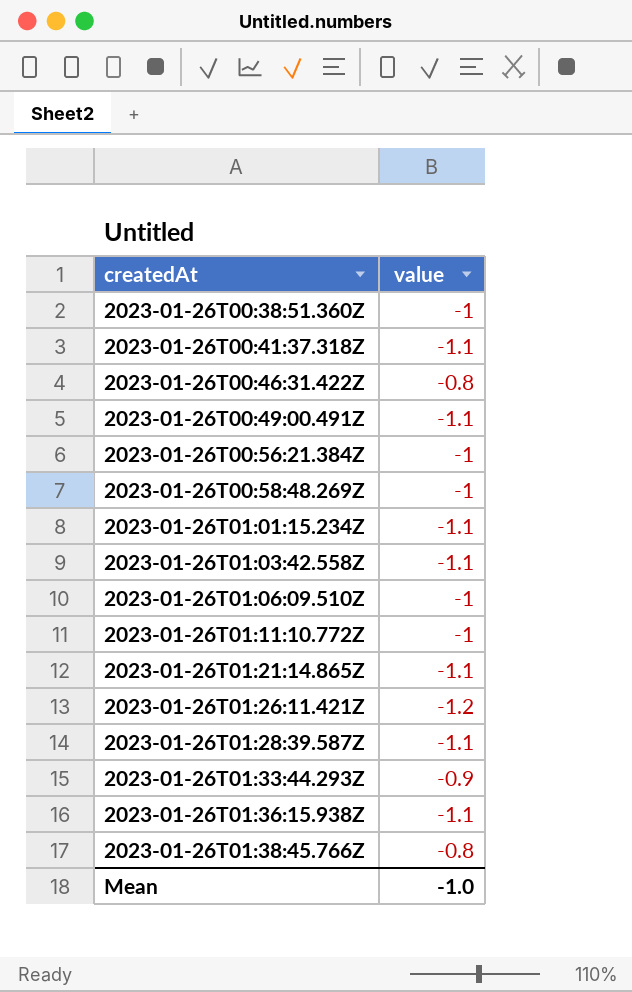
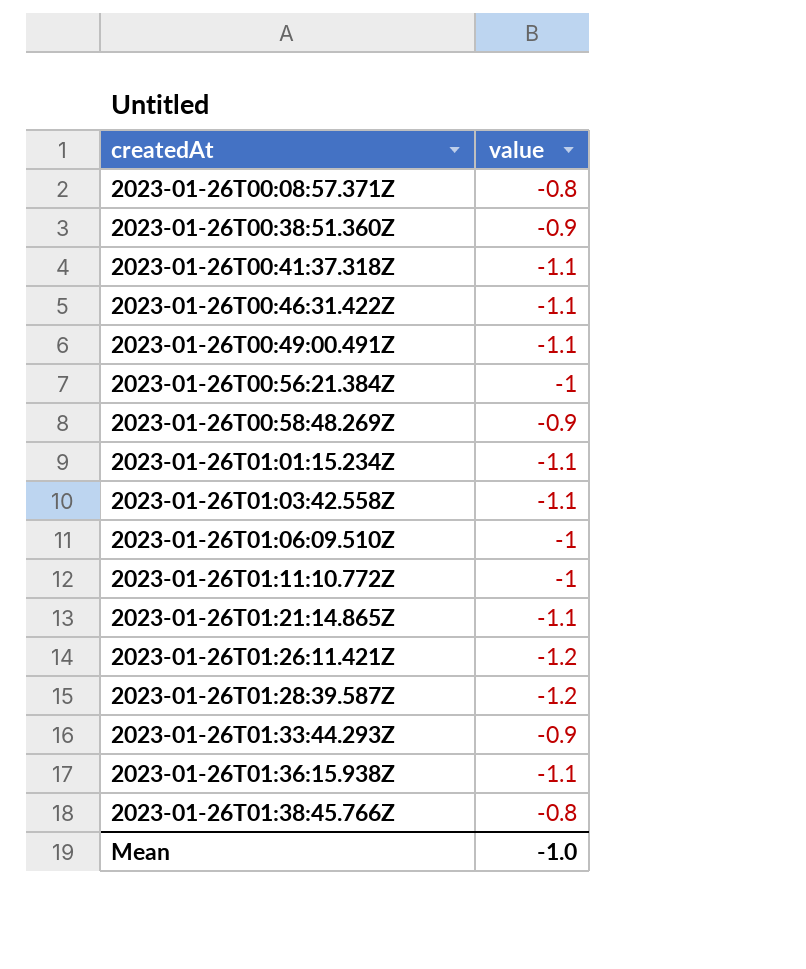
row 2023-01-26T00:08:57.371Z: none -> -0.8
2023-01-26T00:38:51.360Z | value: -1 -> -0.9
2023-01-26T00:46:31.422Z | value: -0.8 -> -1.1
2023-01-26T00:58:48.269Z | value: -1 -> -0.9
2023-01-26T01:28:39.587Z | value: -1.1 -> -1.2

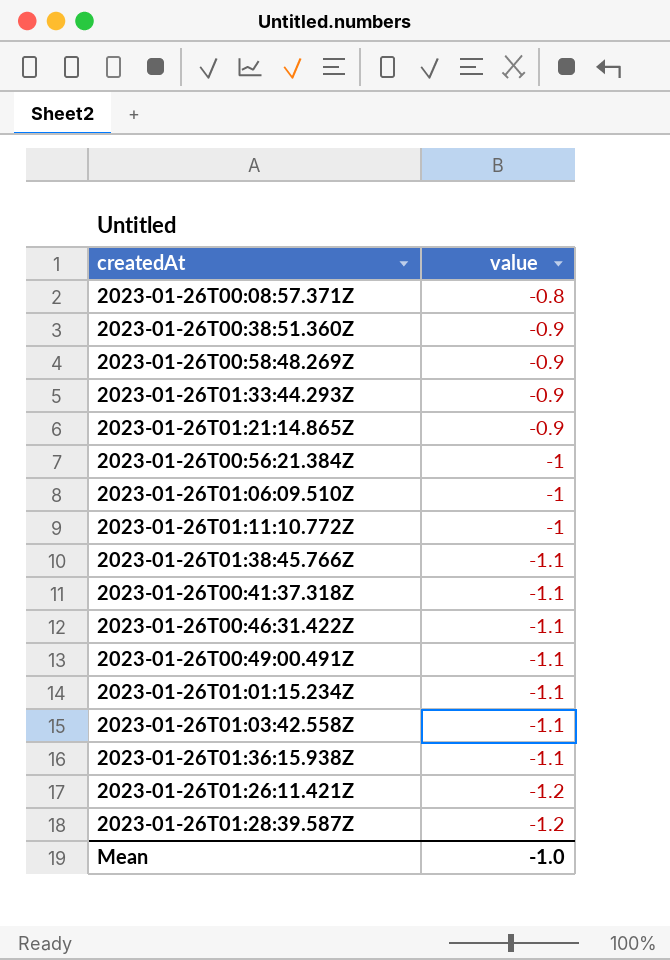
row order: createdAt ascending -> value descending
2023-01-26T01:21:14.865Z | value: -1.1 -> -0.9
2023-01-26T01:38:45.766Z | value: -0.8 -> -1.1

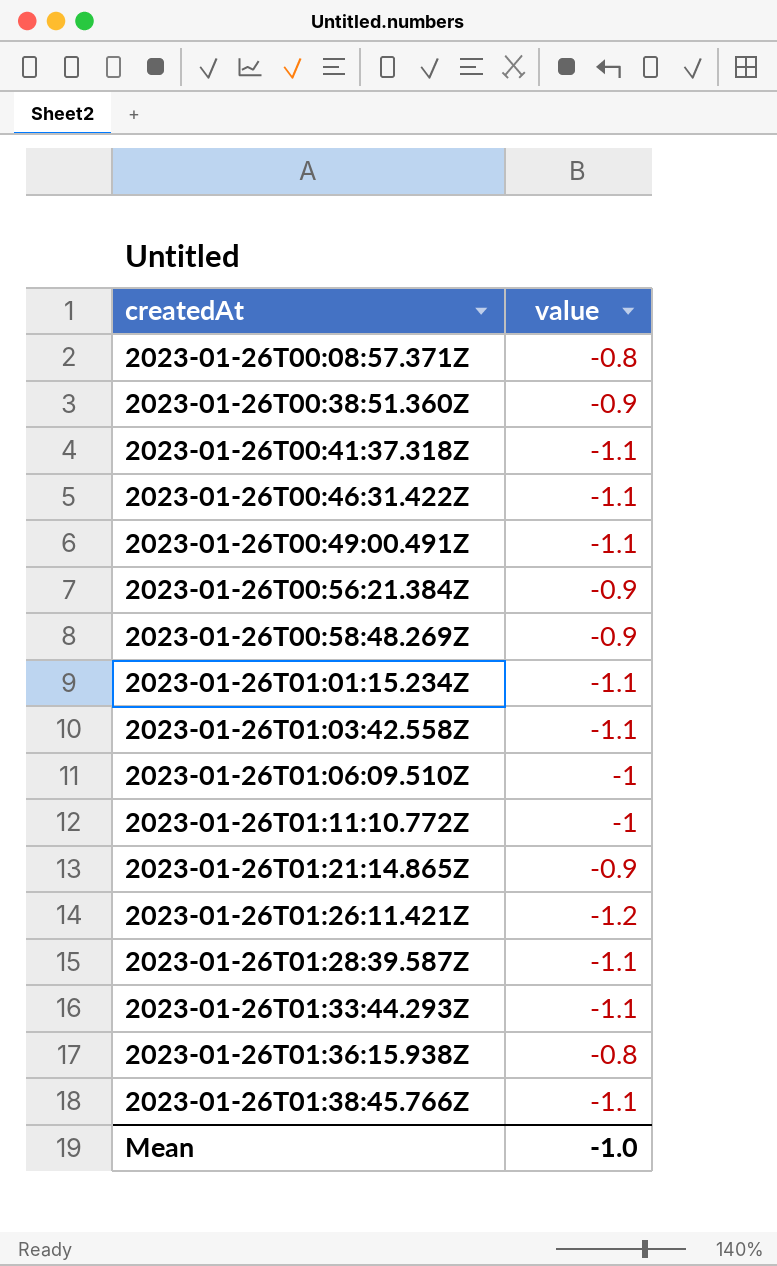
row order: value descending -> createdAt ascending
2023-01-26T00:56:21.384Z | value: -1 -> -0.9
2023-01-26T01:28:39.587Z | value: -1.2 -> -1.1
2023-01-26T01:33:44.293Z | value: -0.9 -> -1.1
2023-01-26T01:36:15.938Z | value: -1.1 -> -0.8

